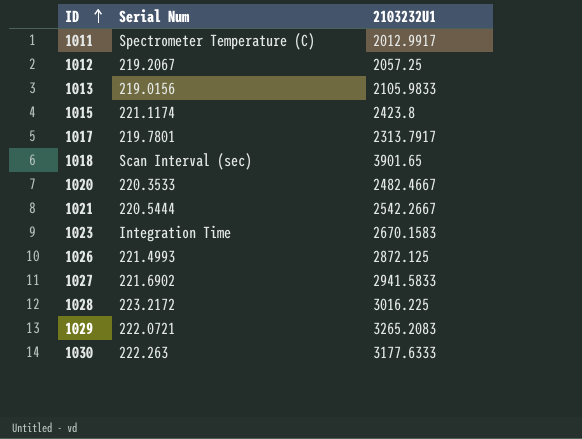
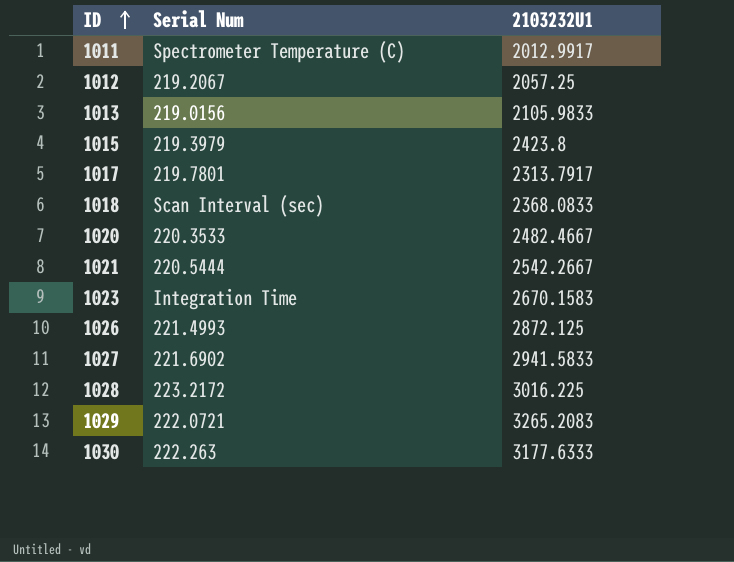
1015 | Serial Num: 221.1174 -> 219.3979
1018 | 2103232U1: 3901.65 -> 2368.0833

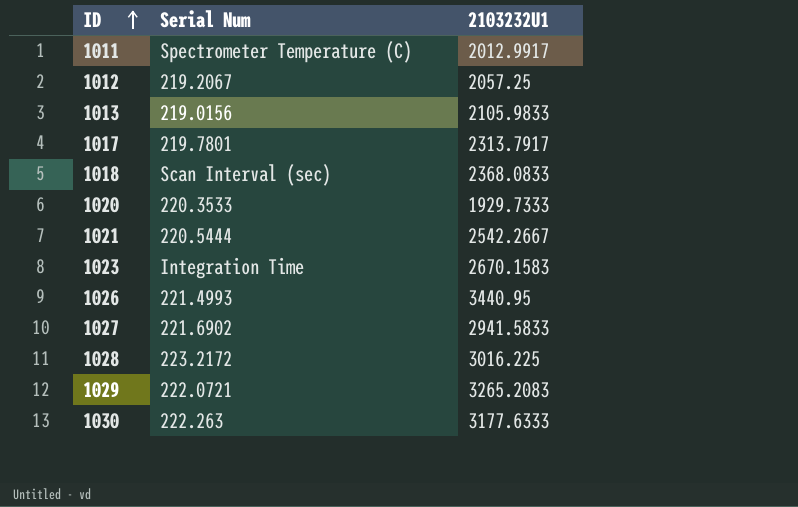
row 1015: 219.3979 | 2423.8 -> none
1020 | 2103232U1: 2482.4667 -> 1929.7333
1026 | 2103232U1: 2872.125 -> 3440.95

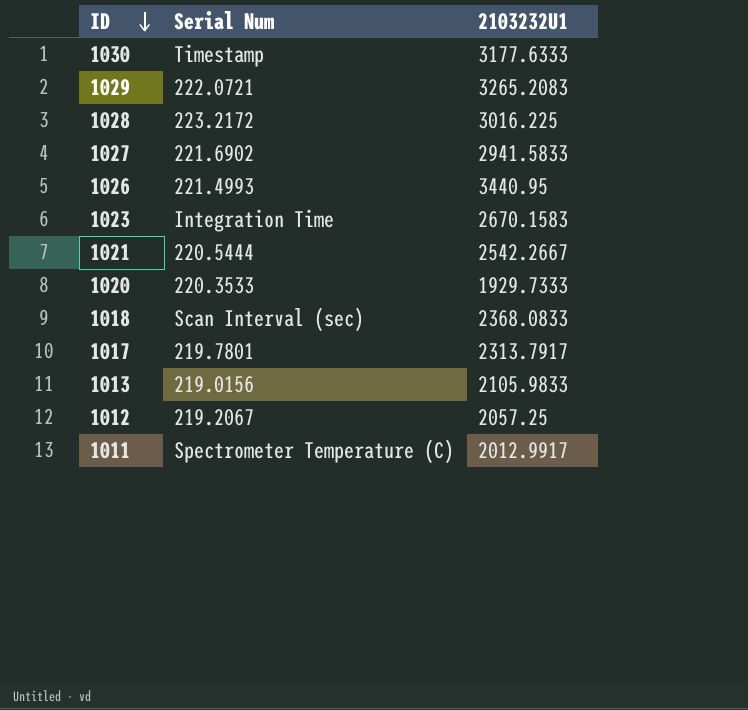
row order: ID ascending -> ID descending
1030 | Serial Num: 222.263 -> Timestamp

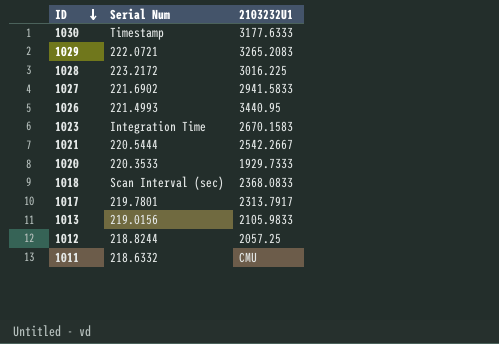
1012 | Serial Num: 219.2067 -> 218.8244
1011 | Serial Num: Spectrometer Temperature (C) -> 218.6332
1011 | 2103232U1: 2012.9917 -> CMU

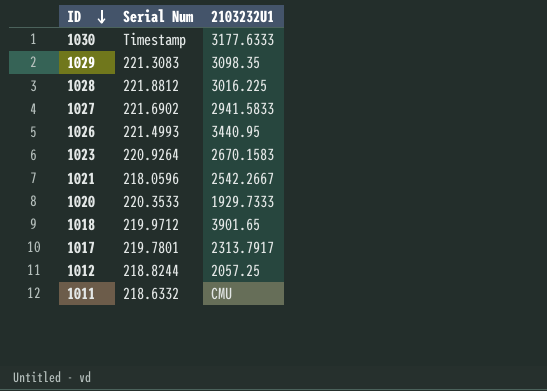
row 1013: 219.0156 | 2105.9833 -> none
1029 | Serial Num: 222.0721 -> 221.3083
1029 | 2103232U1: 3265.2083 -> 3098.35
1028 | Serial Num: 223.2172 -> 221.8812
1023 | Serial Num: Integration Time -> 220.9264
1021 | Serial Num: 220.5444 -> 218.0596
1018 | Serial Num: Scan Interval (sec) -> 219.9712
1018 | 2103232U1: 2368.0833 -> 3901.65

